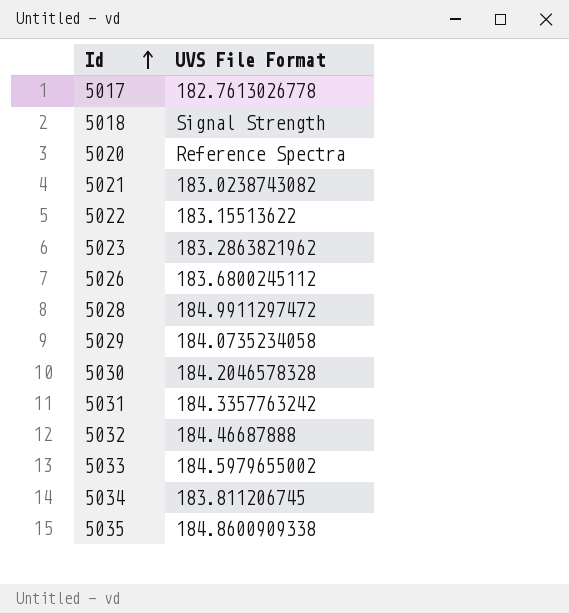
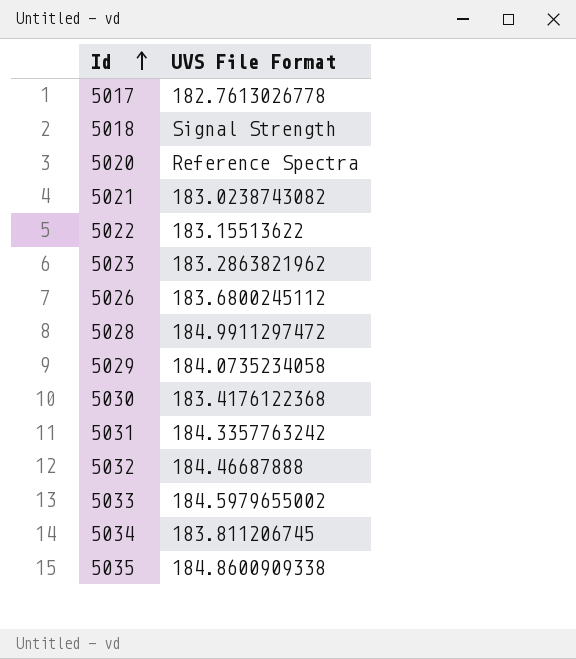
5030 | UVS File Format: 184.2046578328 -> 183.4176122368

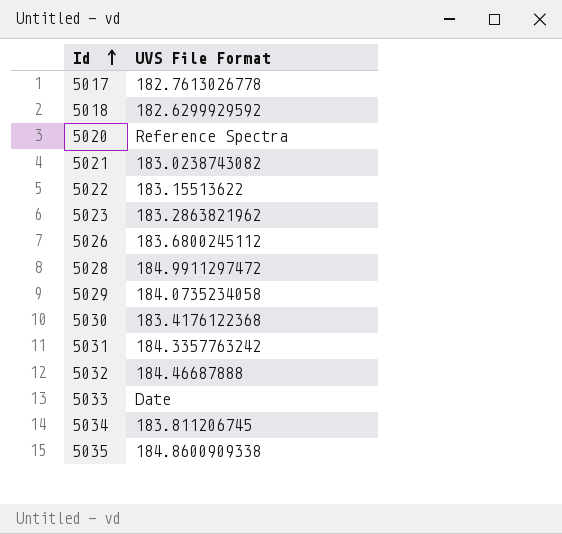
5018 | UVS File Format: Signal Strength -> 182.6299929592
5033 | UVS File Format: 184.5979655002 -> Date

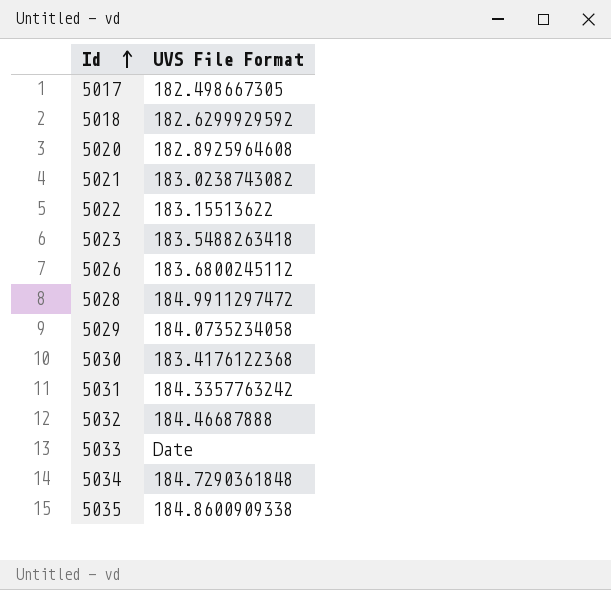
5017 | UVS File Format: 182.7613026778 -> 182.498667305
5020 | UVS File Format: Reference Spectra -> 182.8925964608
5023 | UVS File Format: 183.2863821962 -> 183.5488263418
5034 | UVS File Format: 183.811206745 -> 184.7290361848

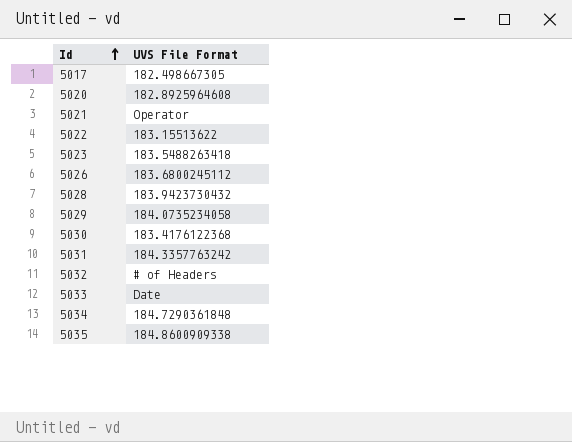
row 5018: 182.6299929592 -> none
5021 | UVS File Format: 183.0238743082 -> Operator
5028 | UVS File Format: 184.9911297472 -> 183.9423730432
5032 | UVS File Format: 184.46687888 -> # of Headers

